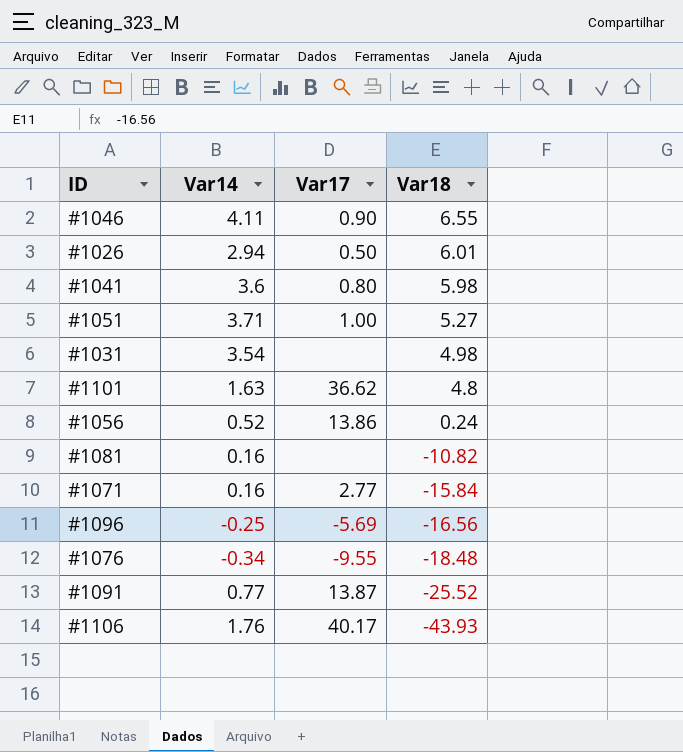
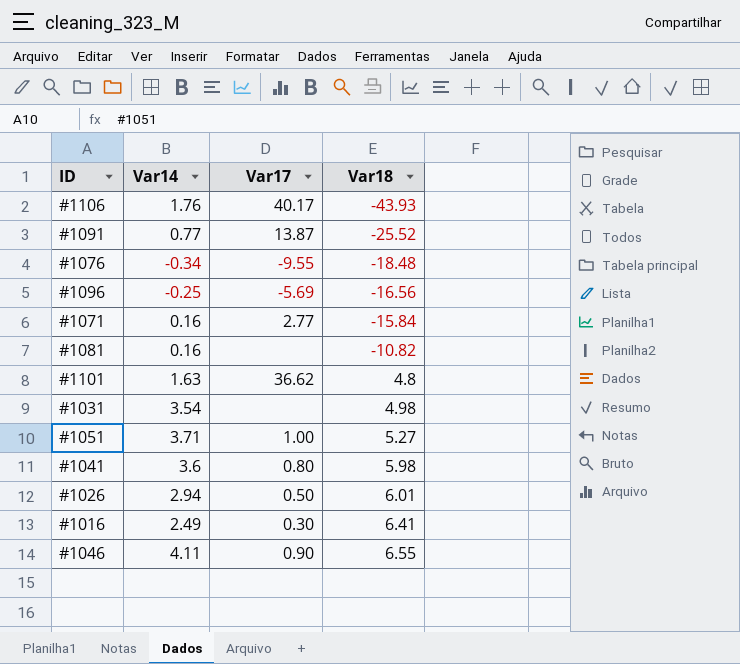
row order: Var18 descending -> Var18 ascending
row #1056: 0.52 | 13.86 | 0.24 -> none
row #1016: none -> 2.49 | 0.30 | 6.41

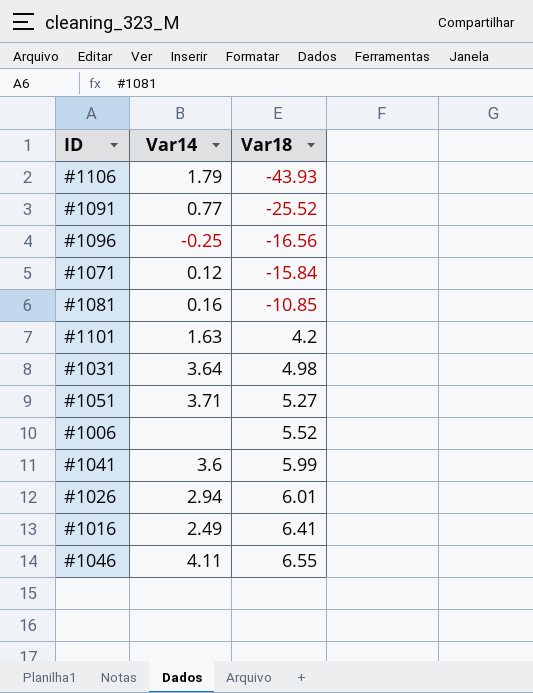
column Var17 | position: 3 -> none
row #1076: -0.34 | -9.55 | -18.48 -> none
#1106 | Var14: 1.76 -> 1.79
#1071 | Var14: 0.16 -> 0.12
#1081 | Var18: -10.82 -> -10.85
#1101 | Var18: 4.8 -> 4.2
#1031 | Var14: 3.54 -> 3.64
row #1006: none -> none | 5.52
#1041 | Var18: 5.98 -> 5.99

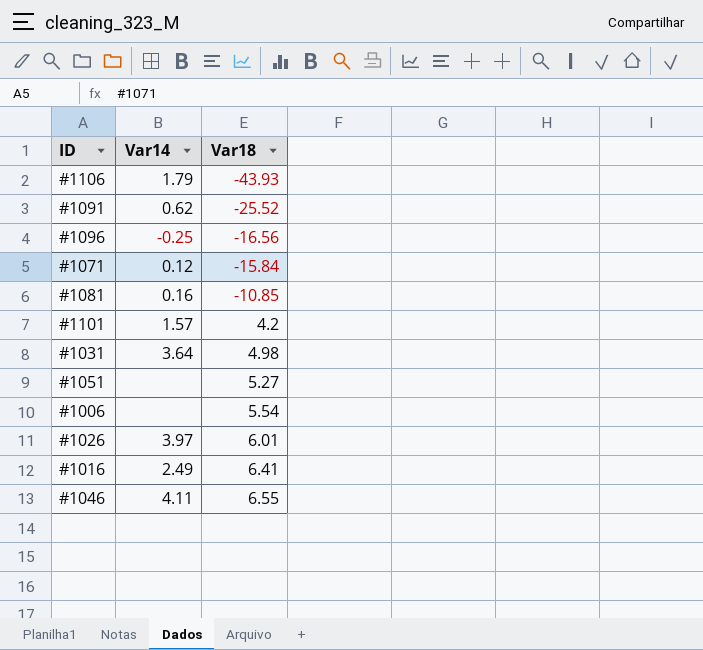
row #1041: 3.6 | 5.99 -> none
#1091 | Var14: 0.77 -> 0.62
#1101 | Var14: 1.63 -> 1.57
#1051 | Var14: 3.71 -> none
#1006 | Var18: 5.52 -> 5.54
#1026 | Var14: 2.94 -> 3.97

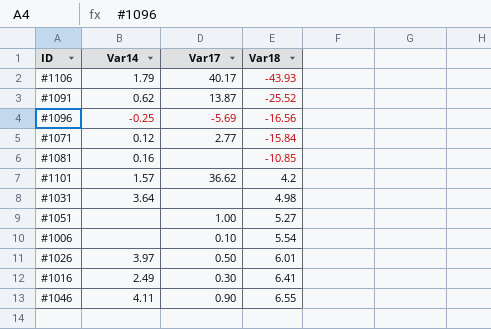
column Var17 | position: none -> 3

